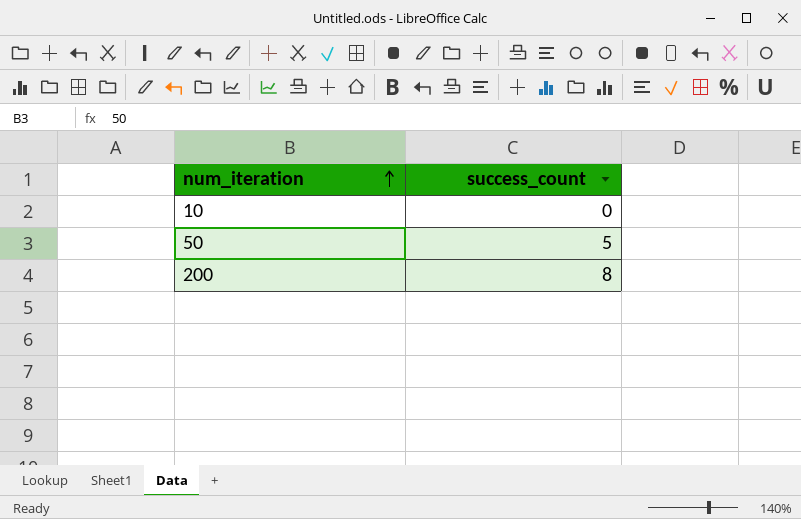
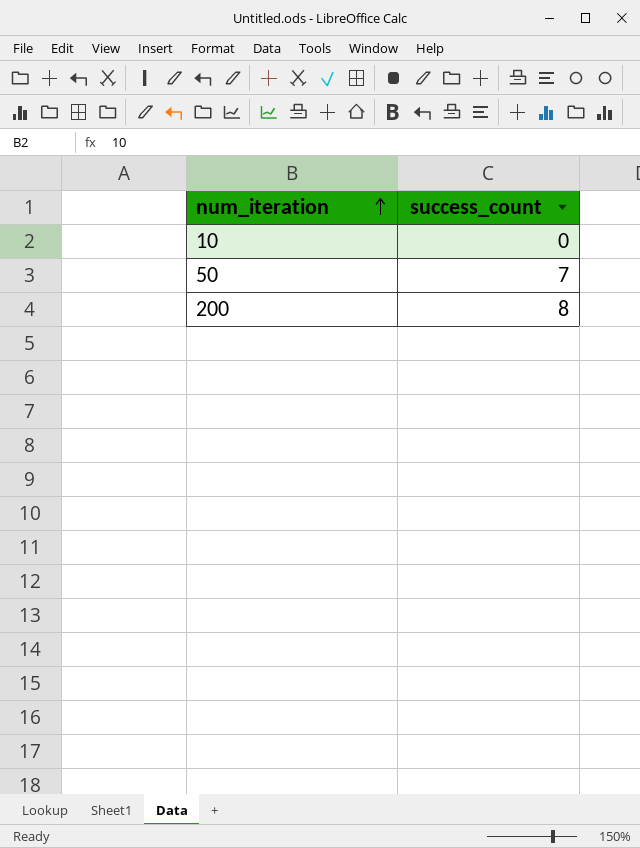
50 | success_count: 5 -> 7

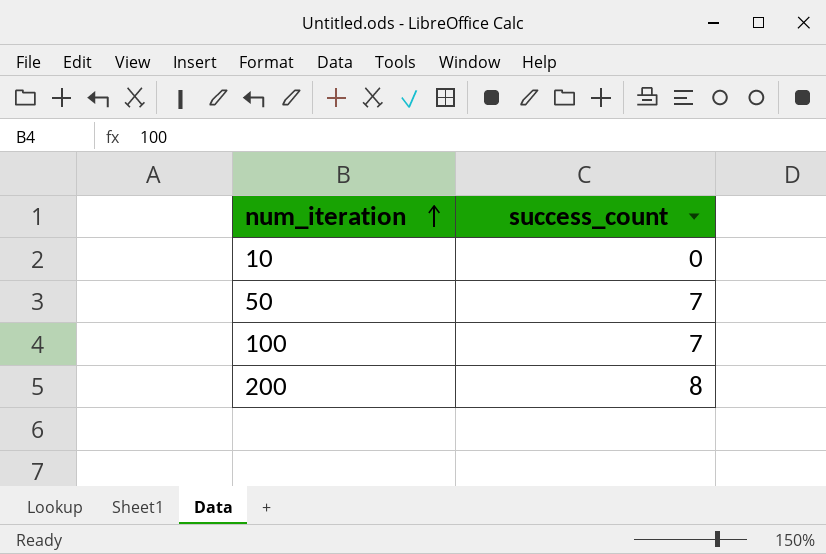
row 100: none -> 7

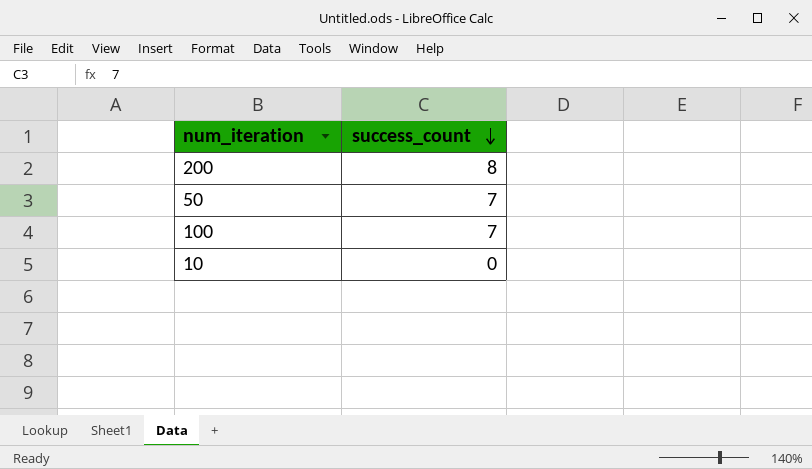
row order: num_iteration ascending -> success_count descending

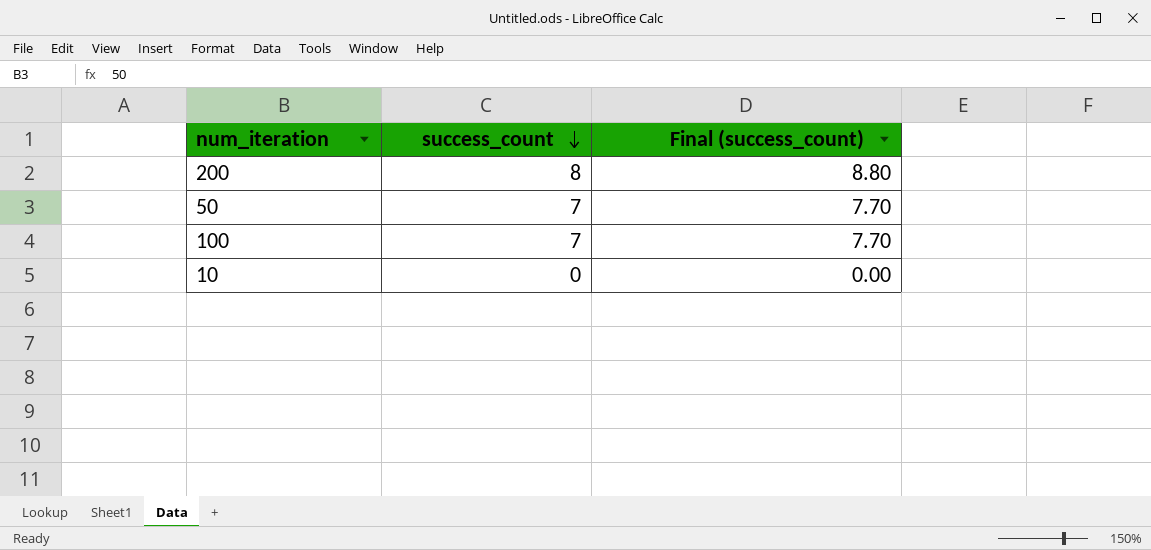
column Final (success_count) | formula: none -> [success_count] * 1.1

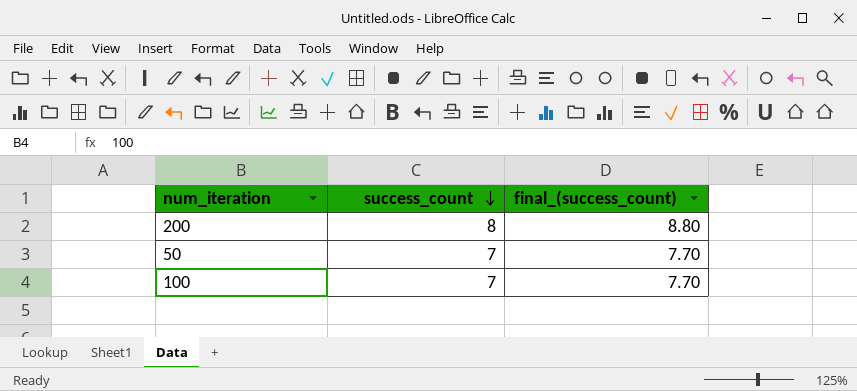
column name: Final (success_count) -> final_(success_count)
row 10: 0 | 0.00 -> none

